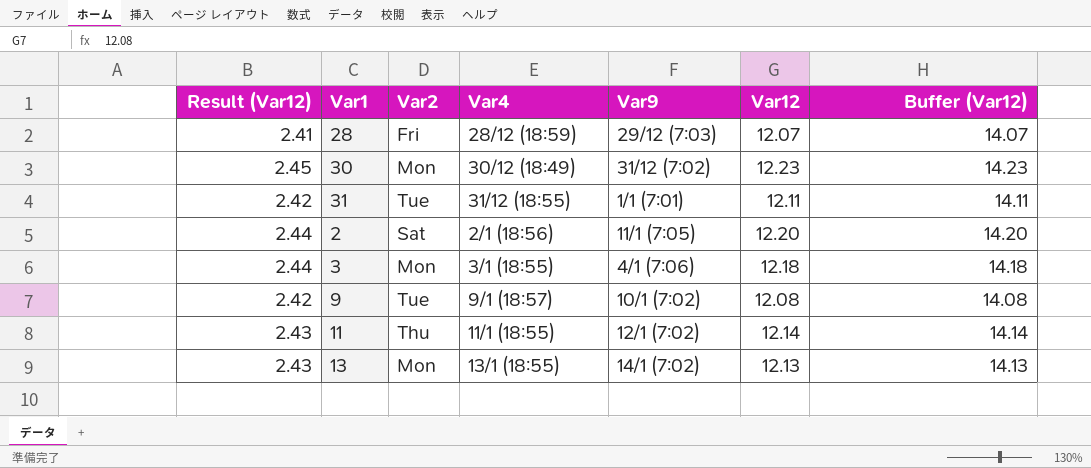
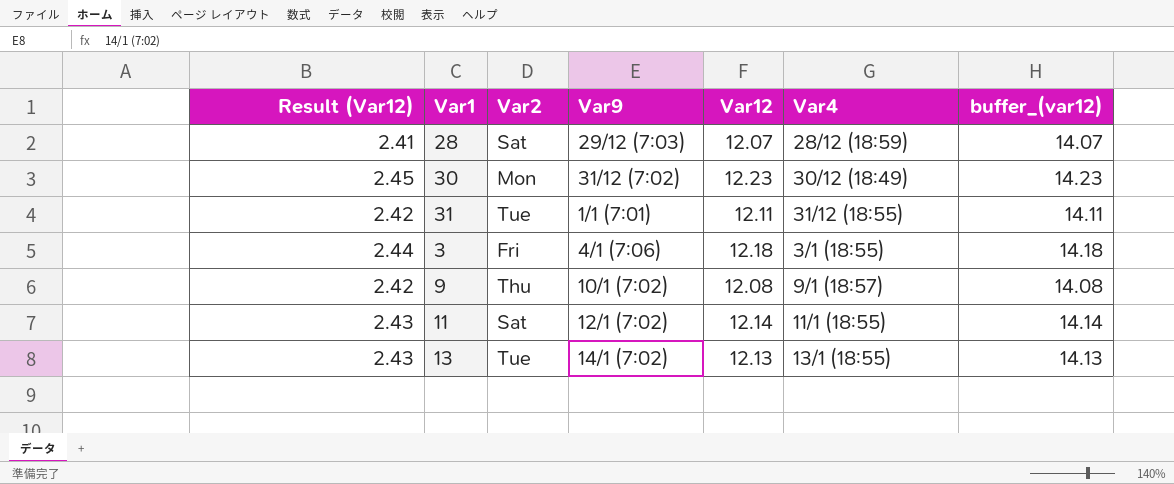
column Var4 | position: 4 -> 6
column name: Buffer (Var12) -> buffer_(var12)
row 2: 2.44 | Sat | 2/1 (18:56) | 11/1 (7:05) | 12.20 | 14.20 -> none
28 | Var2: Fri -> Sat
3 | Var2: Mon -> Fri
9 | Var2: Tue -> Thu
11 | Var2: Thu -> Sat
13 | Var2: Mon -> Tue

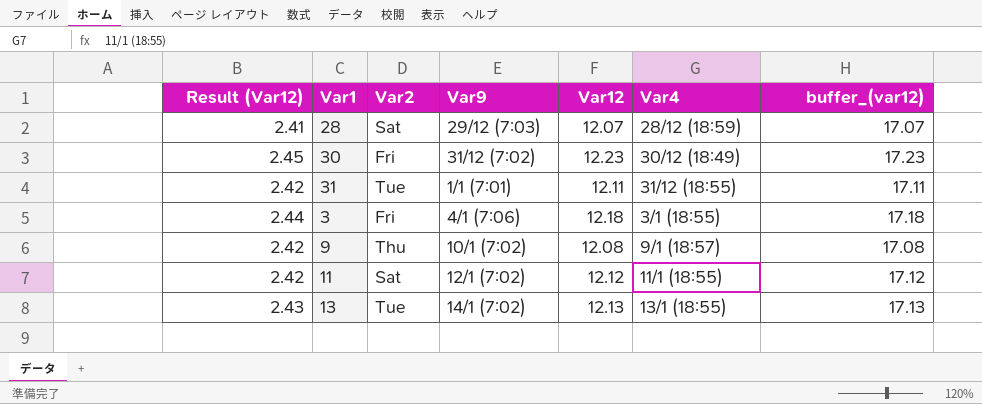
column buffer_(var12) | formula: [Var12] + 2 -> [Var12] + 5
30 | Var2: Mon -> Fri
11 | Result (Var12): 2.43 -> 2.42
11 | Var12: 12.14 -> 12.12

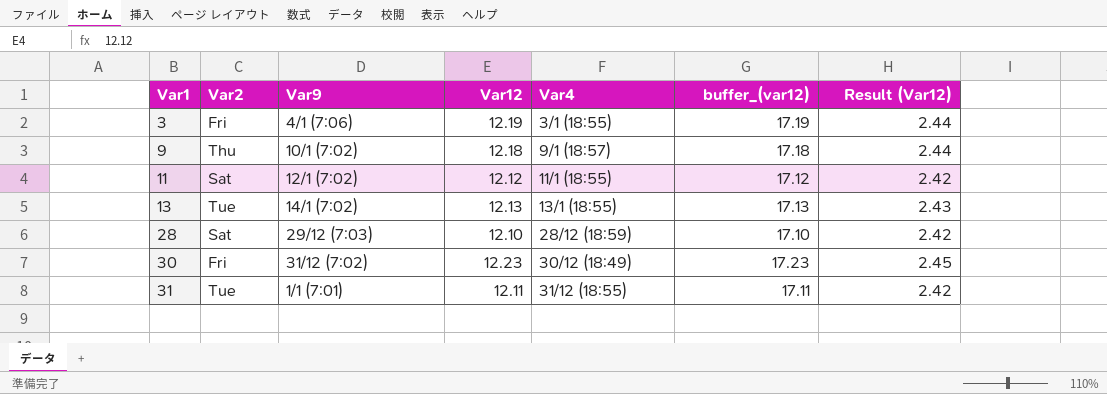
row order: none -> Var1 ascending
column Result (Var12) | position: 1 -> 7
3 | Var12: 12.18 -> 12.19
3 | buffer_(var12): 17.18 -> 17.19
9 | Var12: 12.08 -> 12.18
9 | buffer_(var12): 17.08 -> 17.18
9 | Result (Var12): 2.42 -> 2.44
28 | Var12: 12.07 -> 12.10
28 | buffer_(var12): 17.07 -> 17.10
28 | Result (Var12): 2.41 -> 2.42

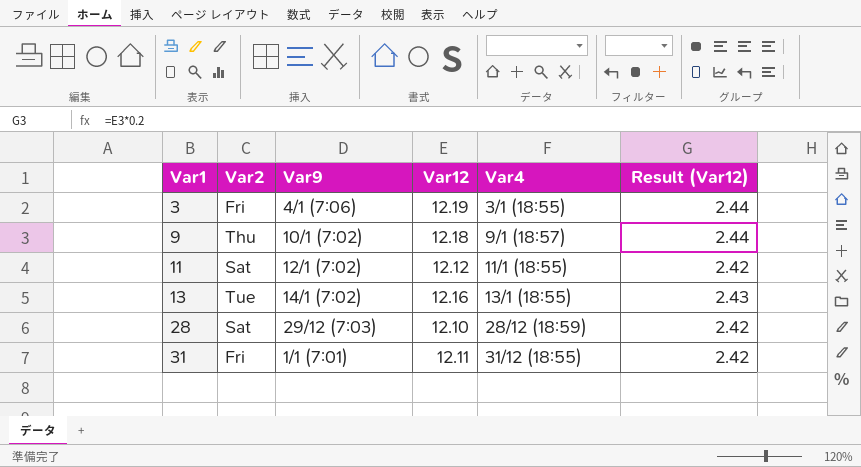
column buffer_(var12) | formula: [Var12] + 5 -> none
row 30: Fri | 31/12 (7:02) | 12.23 | 30/12 (18:49) | 17.23 | 2.45 -> none
13 | Var12: 12.13 -> 12.16
31 | Var2: Tue -> Fri

